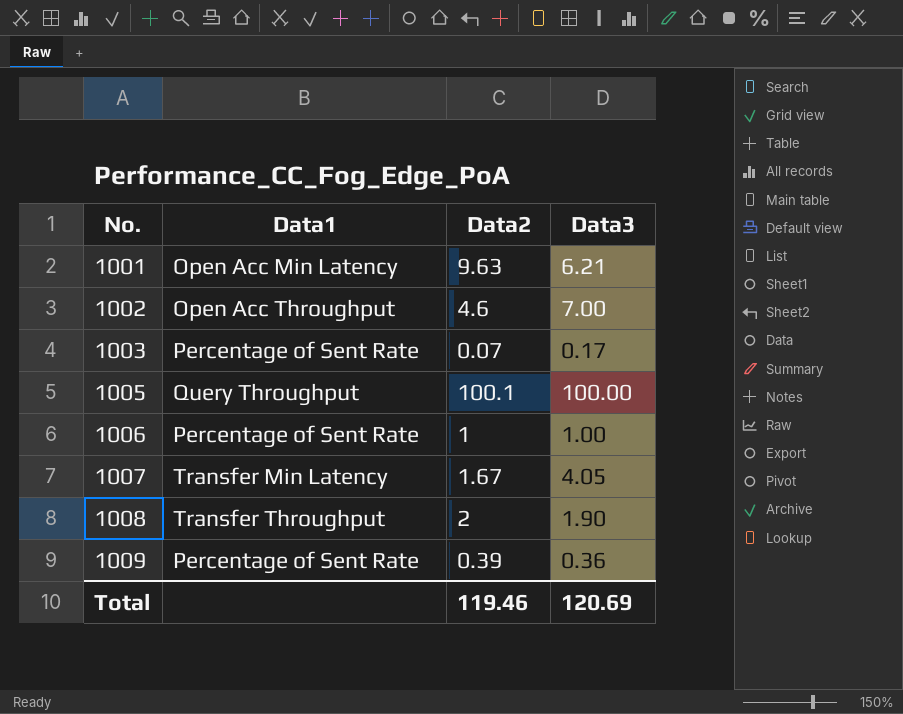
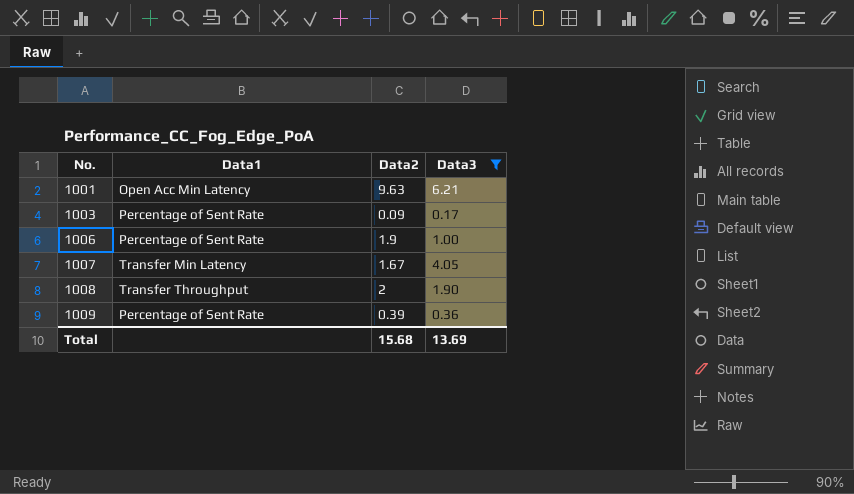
filter: none -> Data3 <= 6.21
1003 | Data2: 0.07 -> 0.09
1006 | Data2: 1 -> 1.9
Total | Data2: 119.46 -> 15.68
Total | Data3: 120.69 -> 13.69

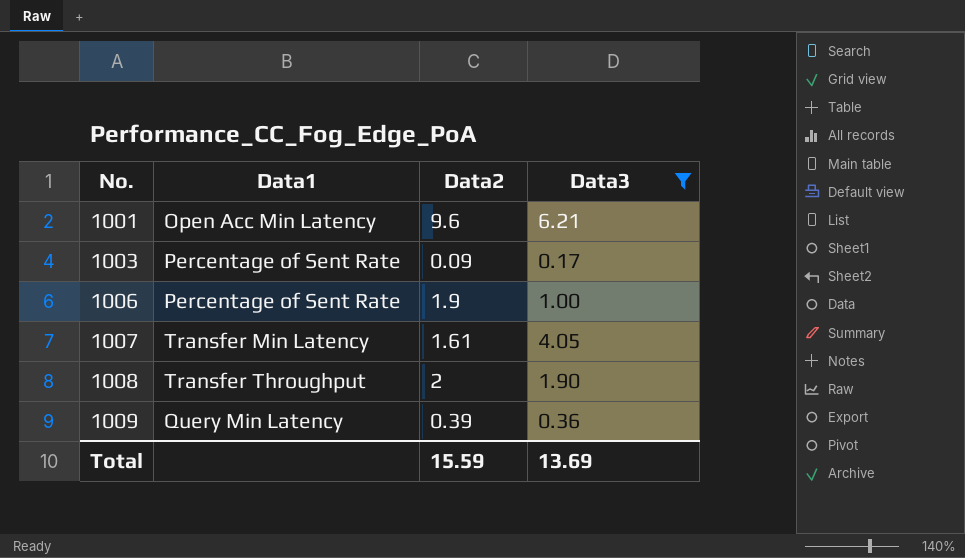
1001 | Data2: 9.63 -> 9.6
1007 | Data2: 1.67 -> 1.61
1009 | Data1: Percentage of Sent Rate -> Query Min Latency
Total | Data2: 15.68 -> 15.59

